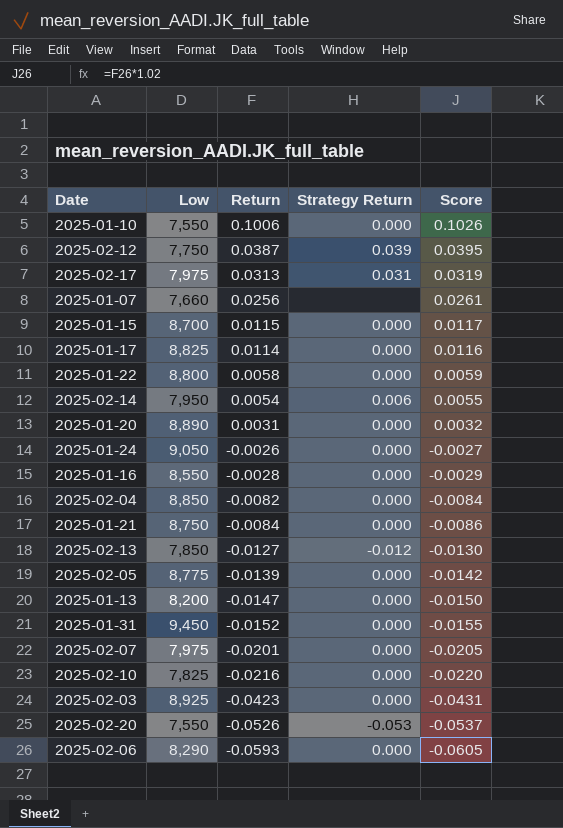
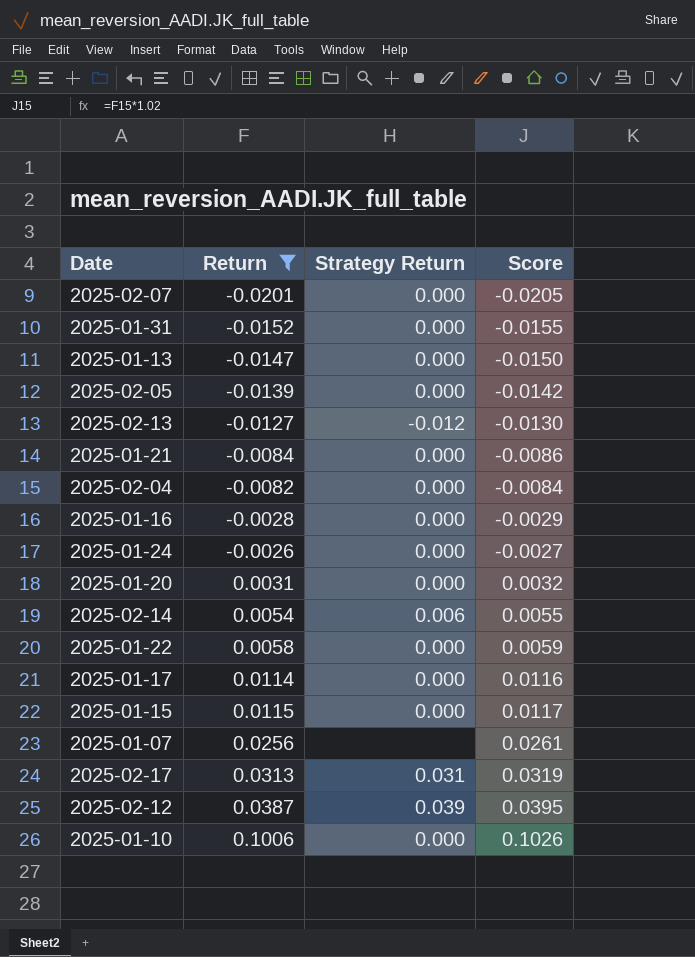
filter: none -> Return >= -0.0201
row order: Return descending -> Return ascending
column Low | position: 2 -> none

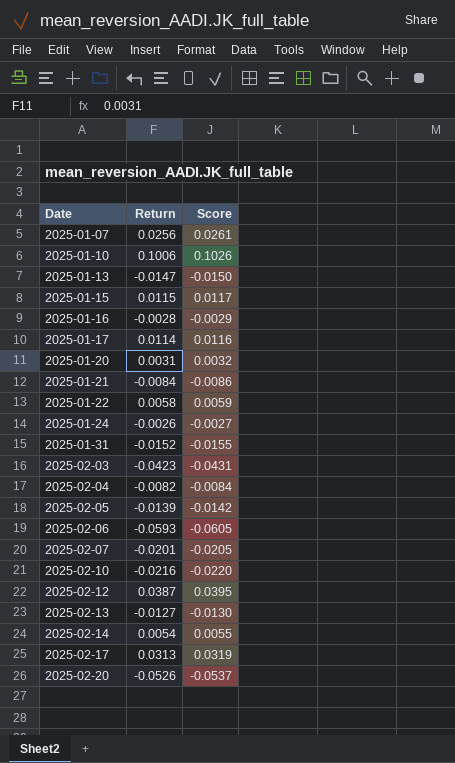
filter: Return >= -0.0201 -> none
row order: Return ascending -> Date ascending
column Strategy Return | position: 3 -> none

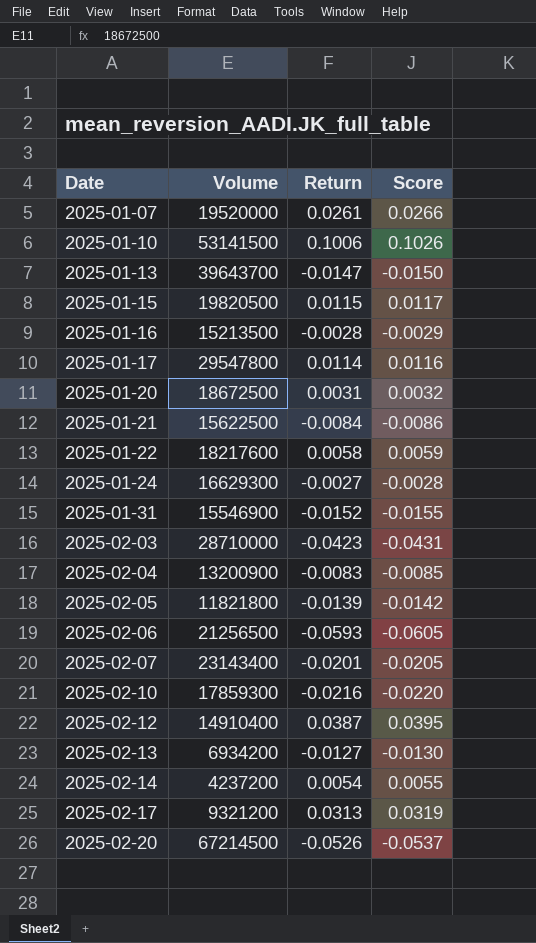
column Volume | position: none -> 2
2025-01-07 | Return: 0.0256 -> 0.0261
2025-01-07 | Score: 0.0261 -> 0.0266
2025-01-24 | Return: -0.0026 -> -0.0027
2025-01-24 | Score: -0.0027 -> -0.0028
2025-02-04 | Return: -0.0082 -> -0.0083
2025-02-04 | Score: -0.0084 -> -0.0085

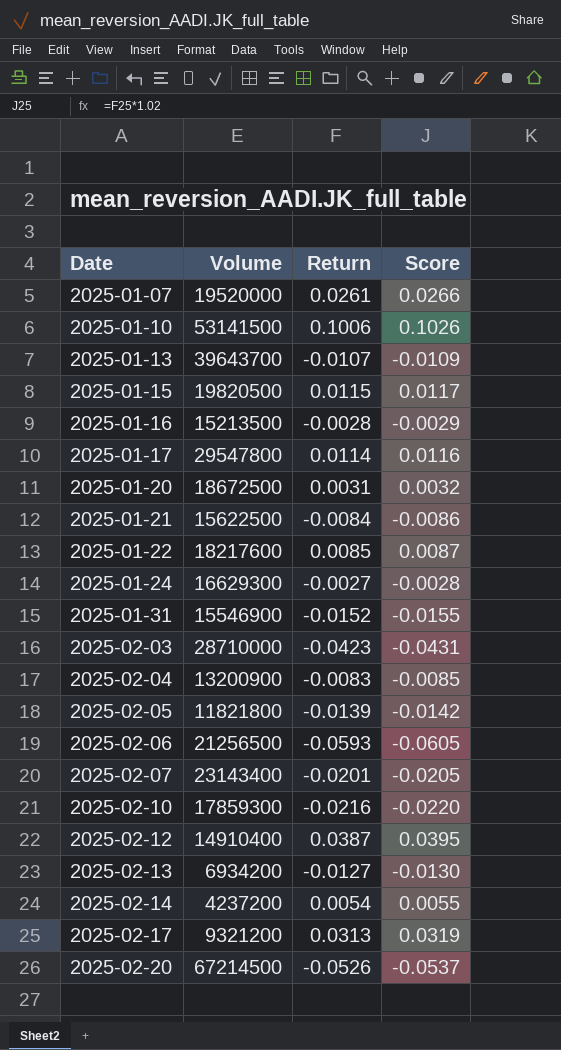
2025-01-13 | Return: -0.0147 -> -0.0107
2025-01-13 | Score: -0.0150 -> -0.0109
2025-01-22 | Return: 0.0058 -> 0.0085
2025-01-22 | Score: 0.0059 -> 0.0087

